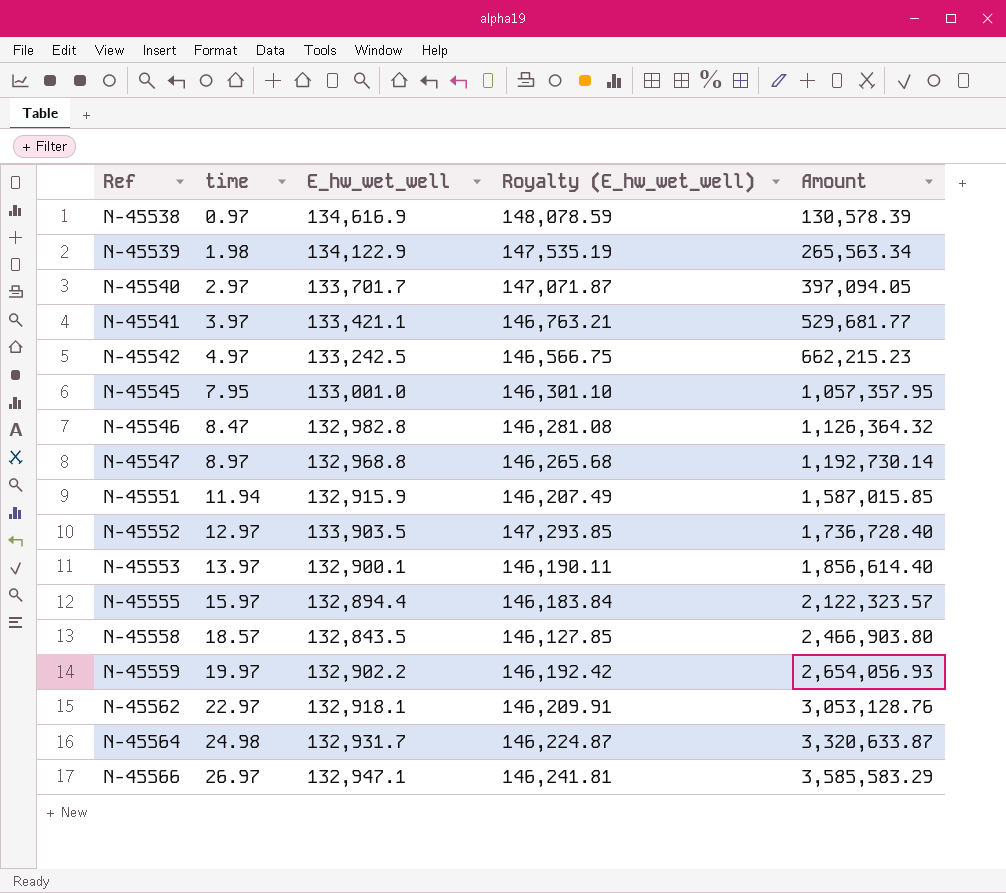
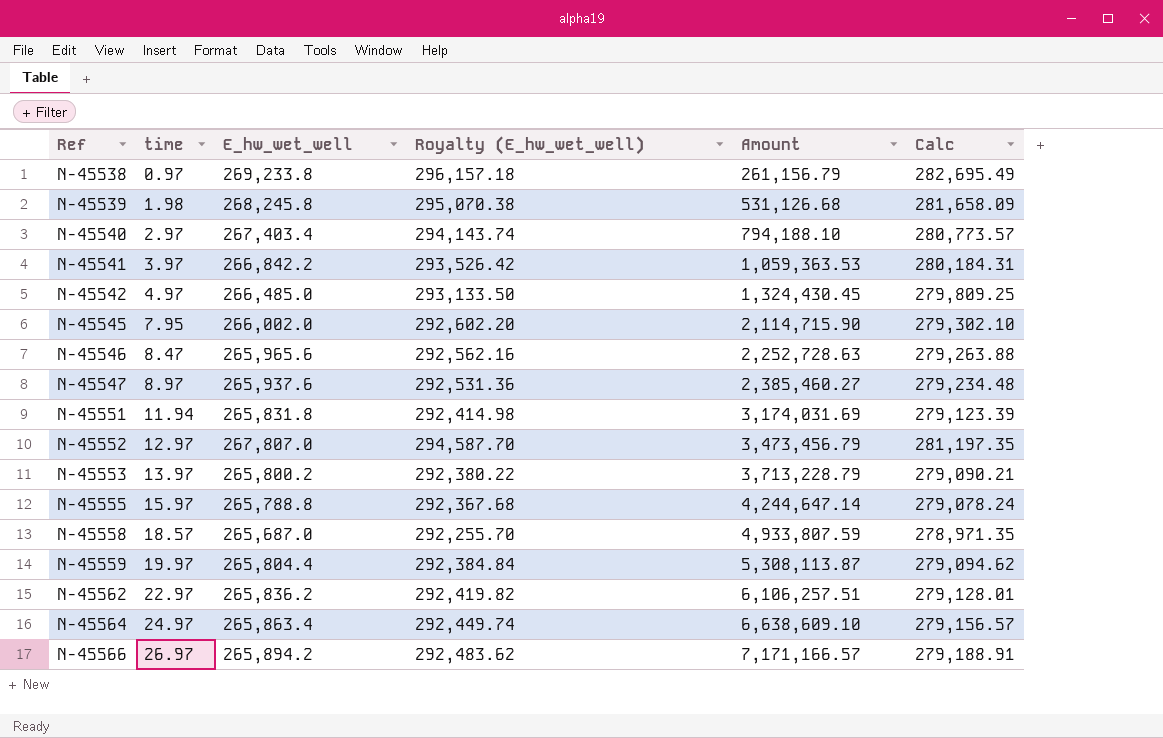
column Calc | formula: none -> [E_hw_wet_well] * 1.05
N-45538 | E_hw_wet_well: 134,616.9 -> 269,233.8
N-45538 | Royalty (E_hw_wet_well): 148,078.59 -> 296,157.18
N-45538 | Amount: 130,578.39 -> 261,156.79
N-45539 | E_hw_wet_well: 134,122.9 -> 268,245.8
N-45539 | Royalty (E_hw_wet_well): 147,535.19 -> 295,070.38
N-45539 | Amount: 265,563.34 -> 531,126.68
N-45540 | E_hw_wet_well: 133,701.7 -> 267,403.4
N-45540 | Royalty (E_hw_wet_well): 147,071.87 -> 294,143.74
N-45540 | Amount: 397,094.05 -> 794,188.10
N-45541 | E_hw_wet_well: 133,421.1 -> 266,842.2
N-45541 | Royalty (E_hw_wet_well): 146,763.21 -> 293,526.42
N-45541 | Amount: 529,681.77 -> 1,059,363.53
N-45542 | E_hw_wet_well: 133,242.5 -> 266,485.0
N-45542 | Royalty (E_hw_wet_well): 146,566.75 -> 293,133.50
N-45542 | Amount: 662,215.23 -> 1,324,430.45
N-45545 | E_hw_wet_well: 133,001.0 -> 266,002.0
N-45545 | Royalty (E_hw_wet_well): 146,301.10 -> 292,602.20
N-45545 | Amount: 1,057,357.95 -> 2,114,715.90
N-45546 | E_hw_wet_well: 132,982.8 -> 265,965.6
N-45546 | Royalty (E_hw_wet_well): 146,281.08 -> 292,562.16
N-45546 | Amount: 1,126,364.32 -> 2,252,728.63
N-45547 | E_hw_wet_well: 132,968.8 -> 265,937.6
N-45547 | Royalty (E_hw_wet_well): 146,265.68 -> 292,531.36
N-45547 | Amount: 1,192,730.14 -> 2,385,460.27
N-45551 | E_hw_wet_well: 132,915.9 -> 265,831.8
N-45551 | Royalty (E_hw_wet_well): 146,207.49 -> 292,414.98
N-45551 | Amount: 1,587,015.85 -> 3,174,031.69
N-45552 | E_hw_wet_well: 133,903.5 -> 267,807.0
N-45552 | Royalty (E_hw_wet_well): 147,293.85 -> 294,587.70
N-45552 | Amount: 1,736,728.40 -> 3,473,456.79
N-45553 | E_hw_wet_well: 132,900.1 -> 265,800.2
N-45553 | Royalty (E_hw_wet_well): 146,190.11 -> 292,380.22
N-45553 | Amount: 1,856,614.40 -> 3,713,228.79
N-45555 | E_hw_wet_well: 132,894.4 -> 265,788.8
N-45555 | Royalty (E_hw_wet_well): 146,183.84 -> 292,367.68
N-45555 | Amount: 2,122,323.57 -> 4,244,647.14
N-45558 | E_hw_wet_well: 132,843.5 -> 265,687.0
N-45558 | Royalty (E_hw_wet_well): 146,127.85 -> 292,255.70
N-45558 | Amount: 2,466,903.80 -> 4,933,807.59
N-45559 | E_hw_wet_well: 132,902.2 -> 265,804.4
N-45559 | Royalty (E_hw_wet_well): 146,192.42 -> 292,384.84
N-45559 | Amount: 2,654,056.93 -> 5,308,113.87
N-45562 | E_hw_wet_well: 132,918.1 -> 265,836.2
N-45562 | Royalty (E_hw_wet_well): 146,209.91 -> 292,419.82
N-45562 | Amount: 3,053,128.76 -> 6,106,257.51
N-45564 | time: 24.98 -> 24.97
N-45564 | E_hw_wet_well: 132,931.7 -> 265,863.4
N-45564 | Royalty (E_hw_wet_well): 146,224.87 -> 292,449.74
N-45564 | Amount: 3,320,633.87 -> 6,638,609.10
N-45566 | E_hw_wet_well: 132,947.1 -> 265,894.2
N-45566 | Royalty (E_hw_wet_well): 146,241.81 -> 292,483.62
N-45566 | Amount: 3,585,583.29 -> 7,171,166.57

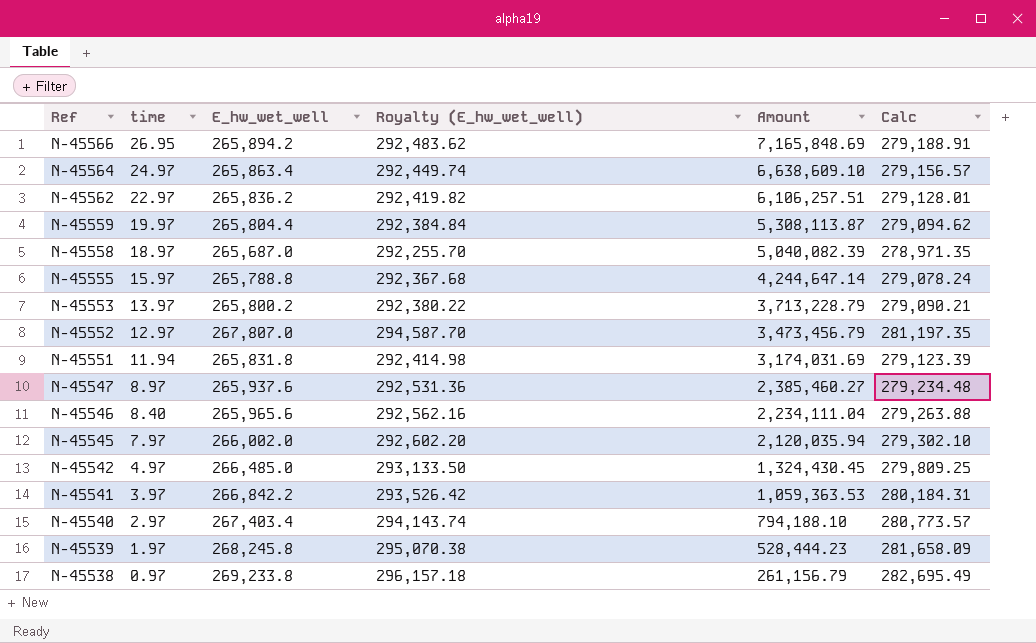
row order: Ref ascending -> Ref descending
N-45566 | time: 26.97 -> 26.95
N-45566 | Amount: 7,171,166.57 -> 7,165,848.69
N-45558 | time: 18.57 -> 18.97
N-45558 | Amount: 4,933,807.59 -> 5,040,082.39
N-45546 | time: 8.47 -> 8.40
N-45546 | Amount: 2,252,728.63 -> 2,234,111.04
N-45545 | time: 7.95 -> 7.97
N-45545 | Amount: 2,114,715.90 -> 2,120,035.94
N-45539 | time: 1.98 -> 1.97
N-45539 | Amount: 531,126.68 -> 528,444.23

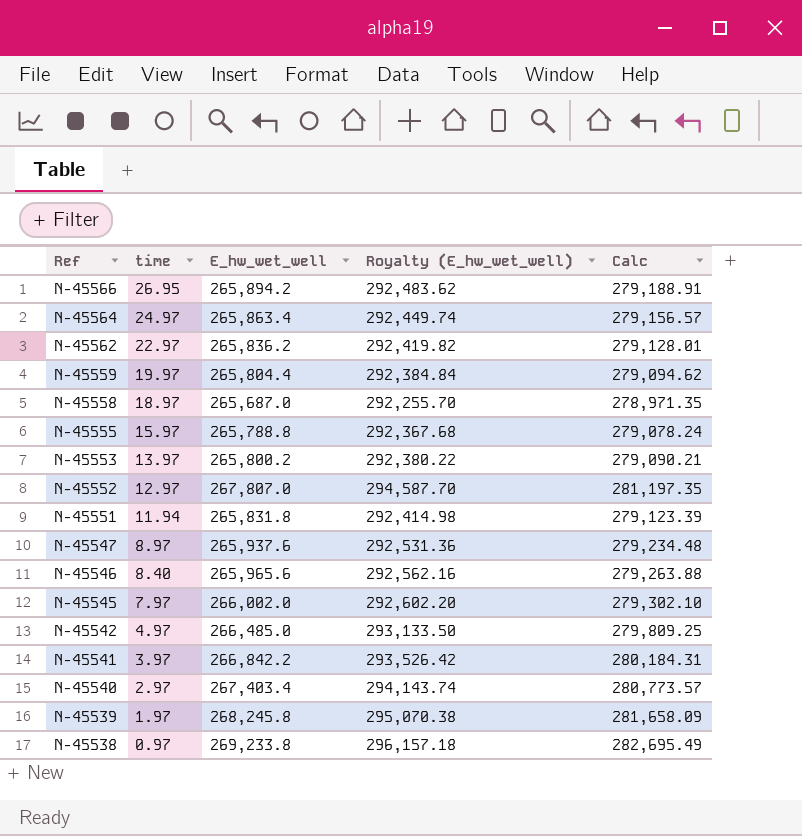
column Amount | formula: [time] * [E_hw_wet_well] -> none

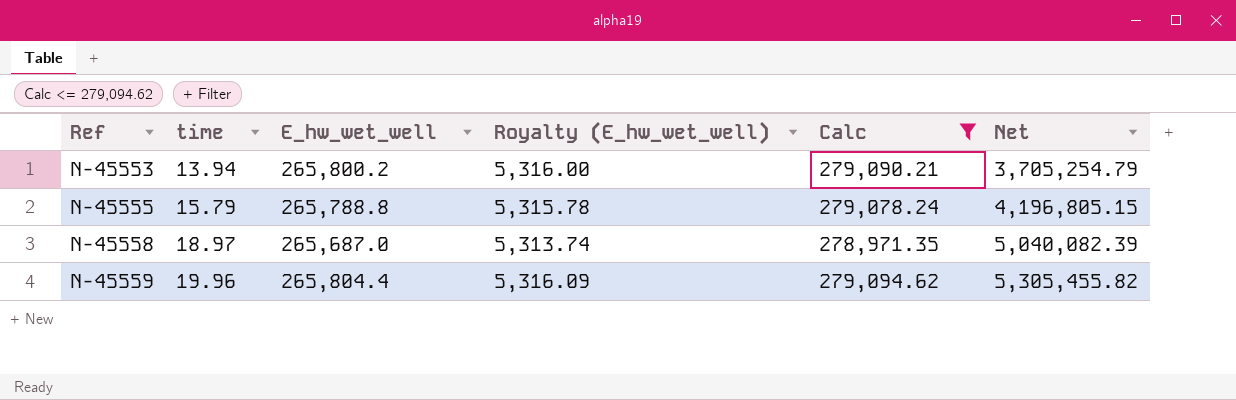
filter: none -> Calc <= 279,094.62
row order: Ref descending -> Ref ascending
column Royalty (E_hw_wet_well) | formula: [E_hw_wet_well] * 1.1 -> [E_hw_wet_well] * 0.02
column Net | formula: none -> [time] * [E_hw_wet_well]
N-45553 | time: 13.97 -> 13.94
N-45555 | time: 15.97 -> 15.79
N-45559 | time: 19.97 -> 19.96

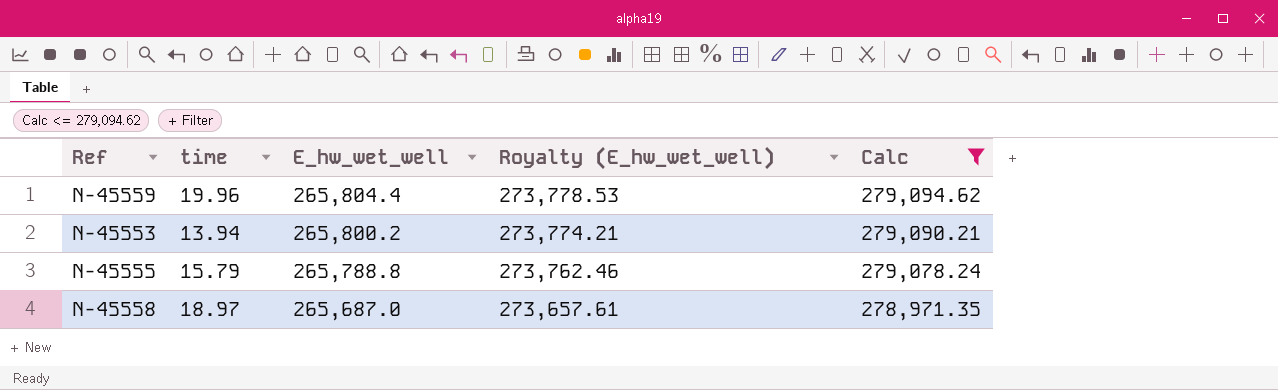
row order: Ref ascending -> E_hw_wet_well descending
column Net | formula: [time] * [E_hw_wet_well] -> none
column Royalty (E_hw_wet_well) | formula: [E_hw_wet_well] * 0.02 -> [E_hw_wet_well] * 1.03

